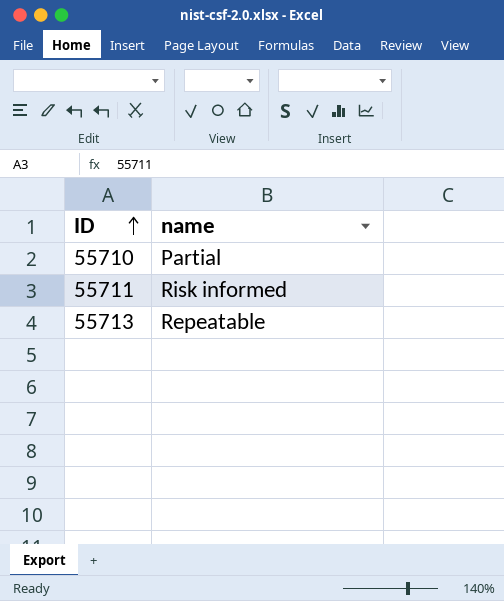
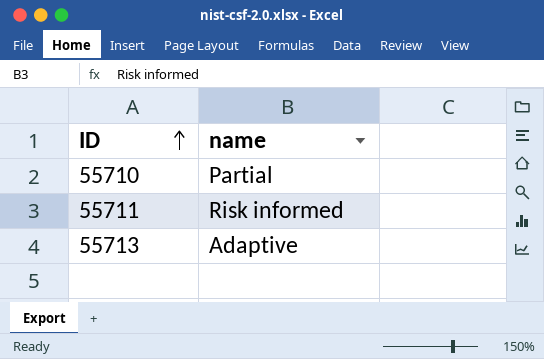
55713 | name: Repeatable -> Adaptive

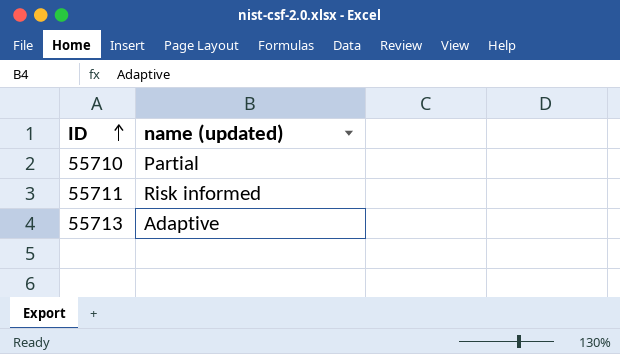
column name: name -> name (updated)

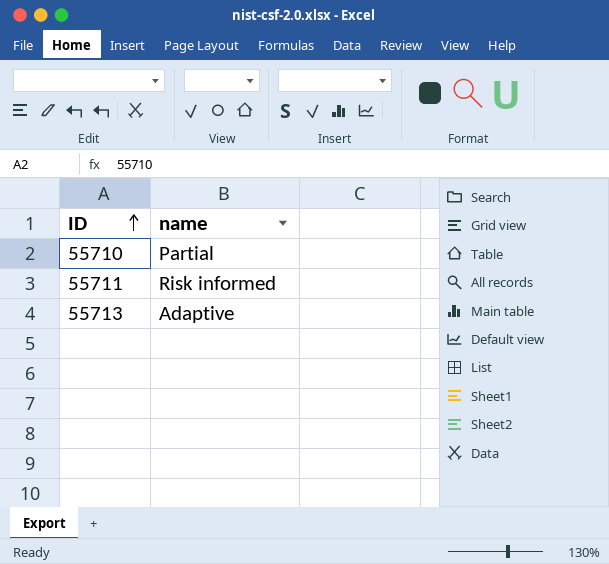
column name: name (updated) -> name

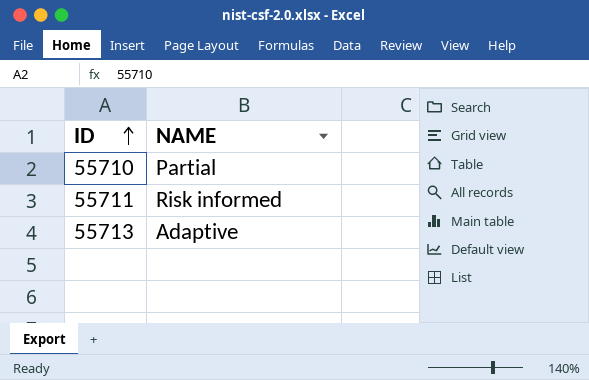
column name: name -> NAME

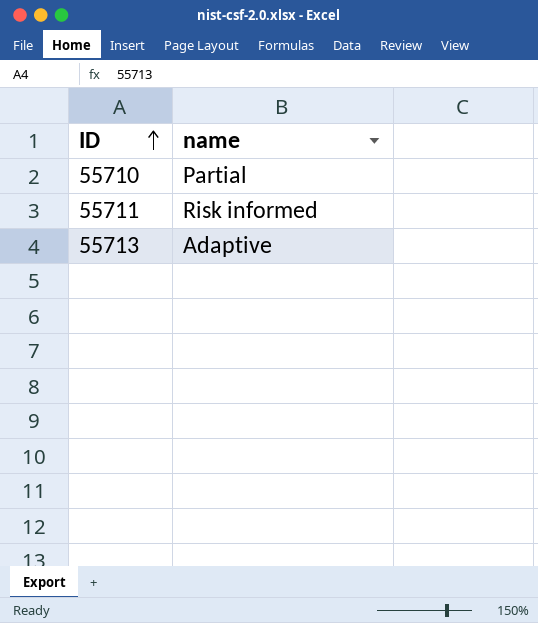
column name: NAME -> name

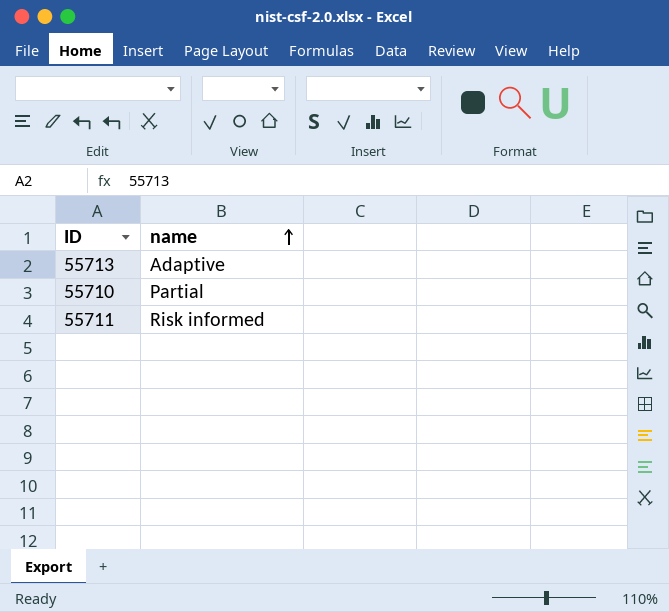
row order: ID ascending -> name ascending

